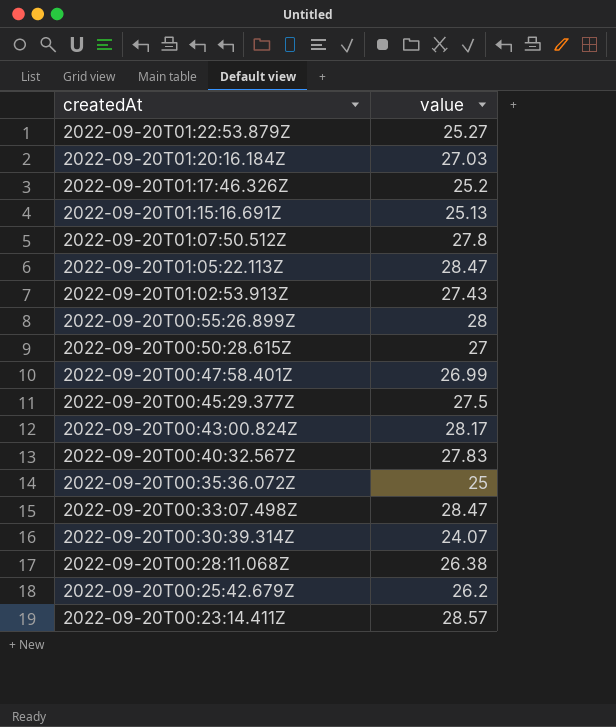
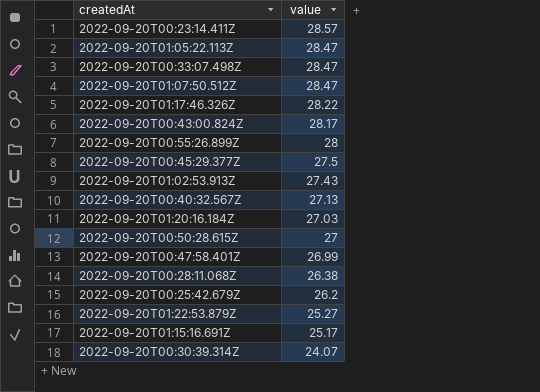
row order: createdAt descending -> value descending
row 2022-09-20T00:35:36.072Z: 25 -> none
2022-09-20T01:07:50.512Z | value: 27.8 -> 28.47
2022-09-20T01:17:46.326Z | value: 25.2 -> 28.22
2022-09-20T00:40:32.567Z | value: 27.83 -> 27.13
2022-09-20T01:15:16.691Z | value: 25.13 -> 25.17

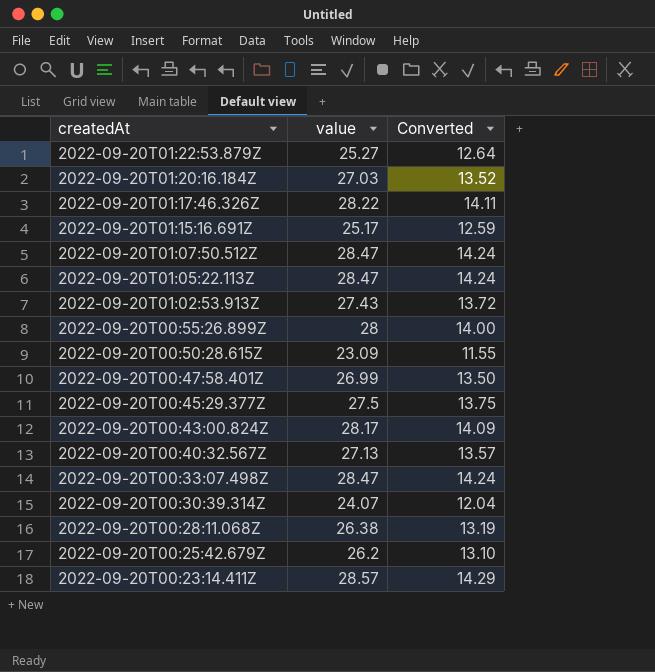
row order: value descending -> createdAt descending
column Converted | formula: none -> [value] * 0.5
2022-09-20T00:50:28.615Z | value: 27 -> 23.09

